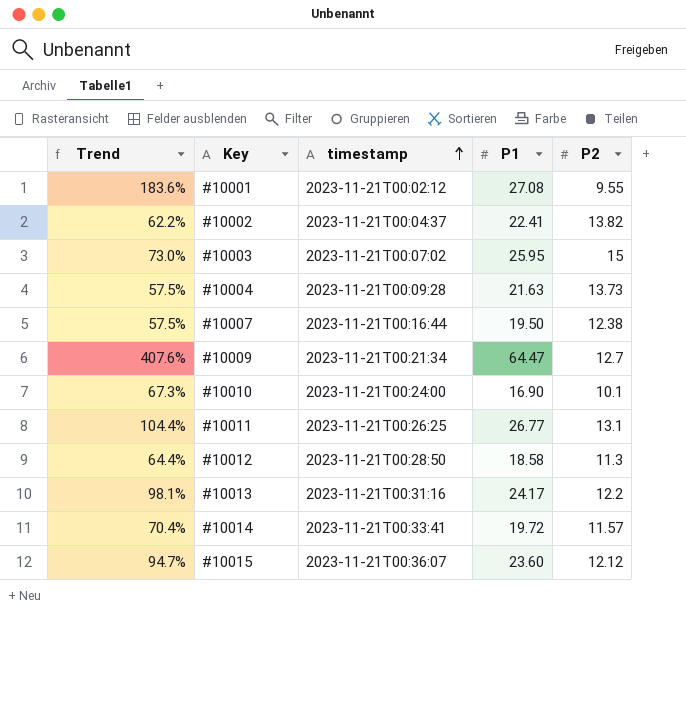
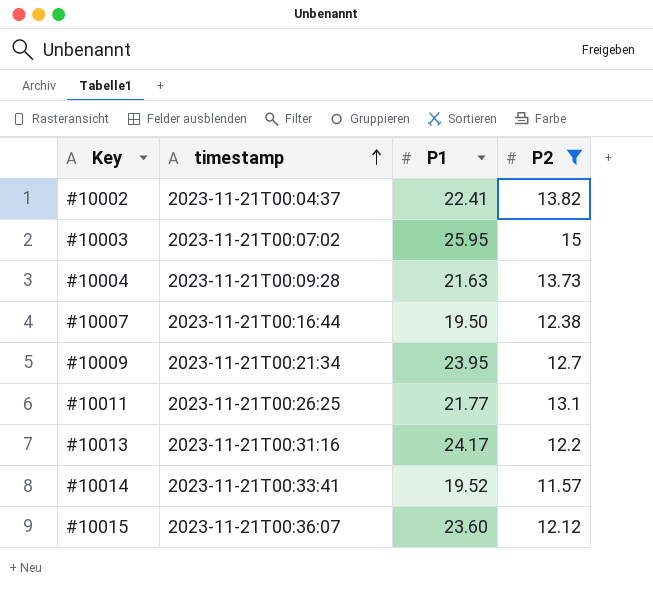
filter: none -> P2 >= 11.57
column Trend | formula: ([P1] - [P2]) / [P2] -> none
#10009 | P1: 64.47 -> 23.95
#10011 | P1: 26.77 -> 21.77
#10014 | P1: 19.72 -> 19.52

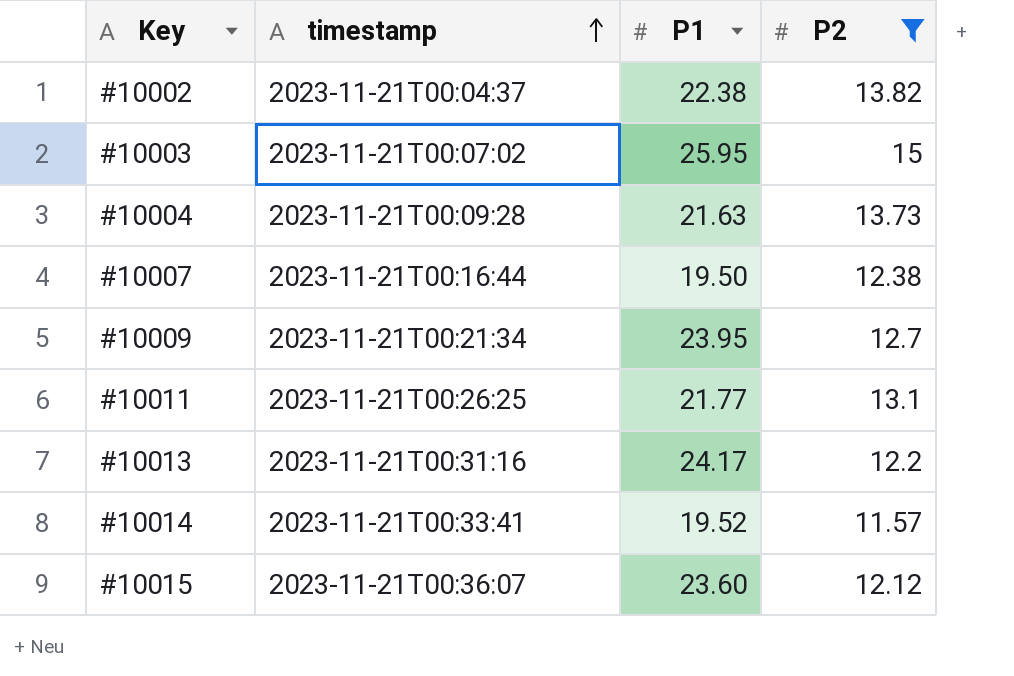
#10002 | P1: 22.41 -> 22.38

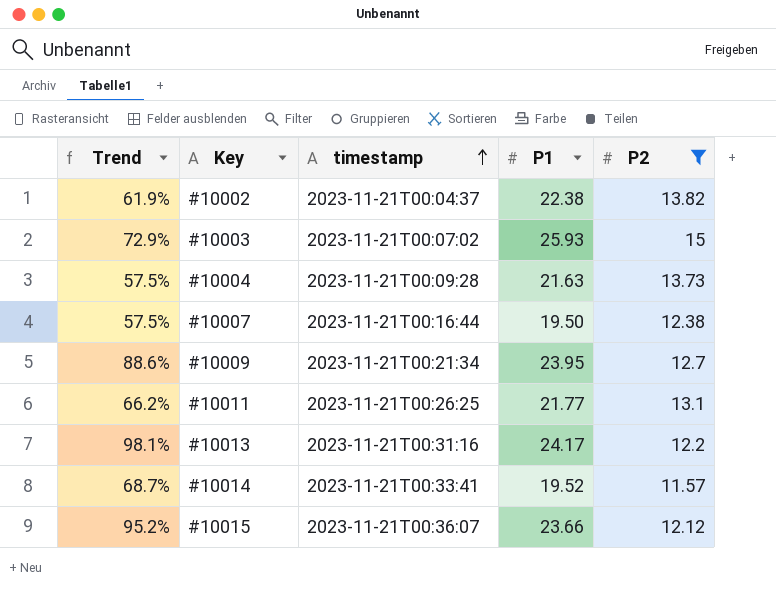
column Trend | formula: none -> ([P1] - [P2]) / [P2]
#10003 | P1: 25.95 -> 25.93
#10015 | P1: 23.60 -> 23.66

